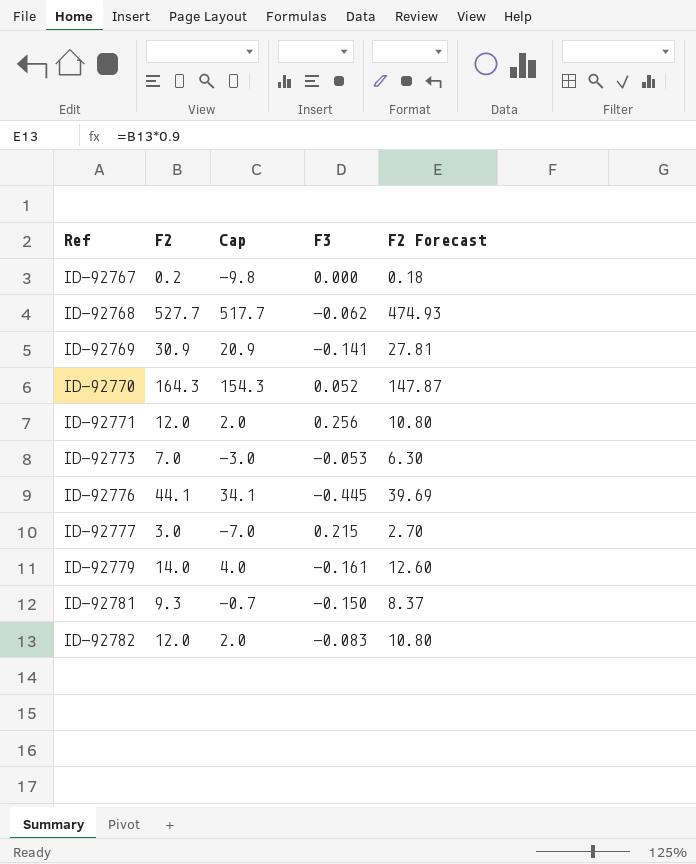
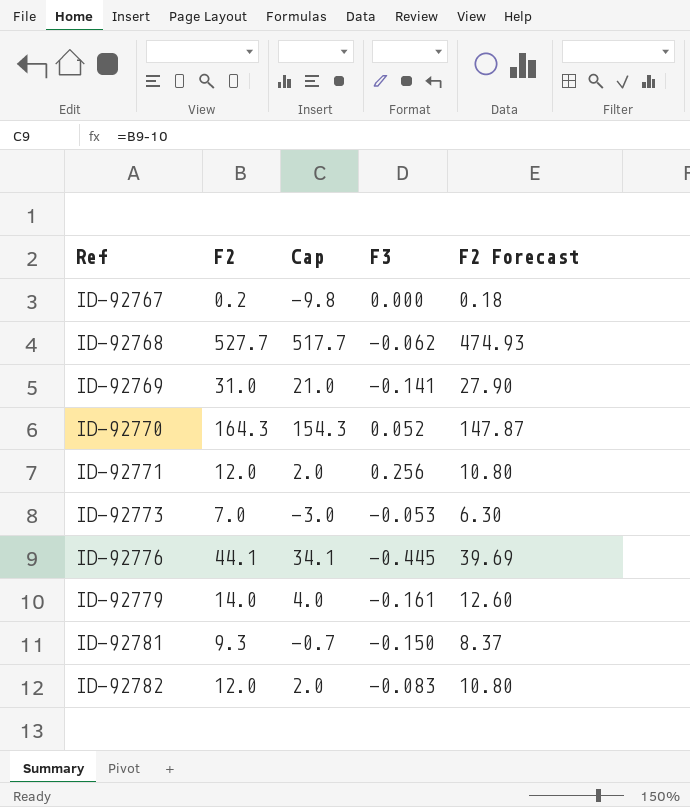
row ID-92777: 3.0 | -7.0 | 0.215 | 2.70 -> none
ID-92769 | F2: 30.9 -> 31.0
ID-92769 | Cap: 20.9 -> 21.0
ID-92769 | F2 Forecast: 27.81 -> 27.90

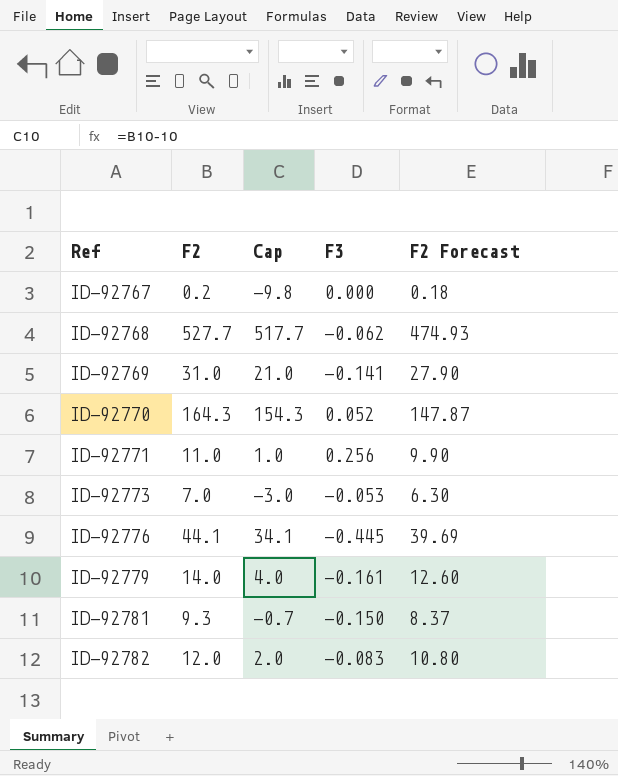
ID-92771 | F2: 12.0 -> 11.0
ID-92771 | Cap: 2.0 -> 1.0
ID-92771 | F2 Forecast: 10.80 -> 9.90

